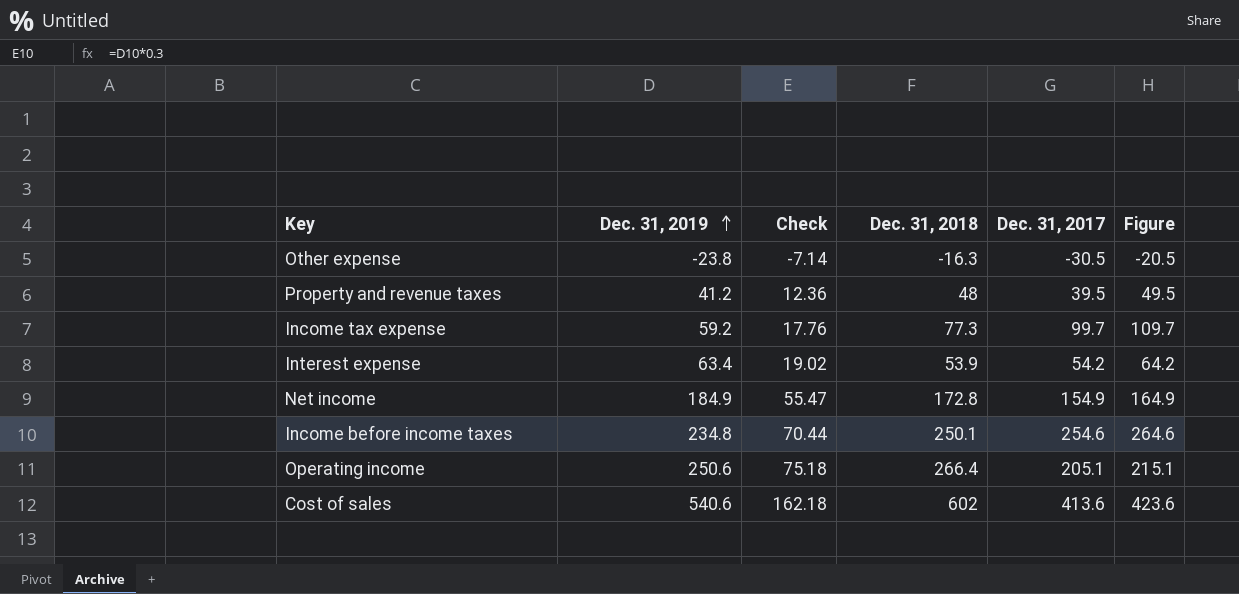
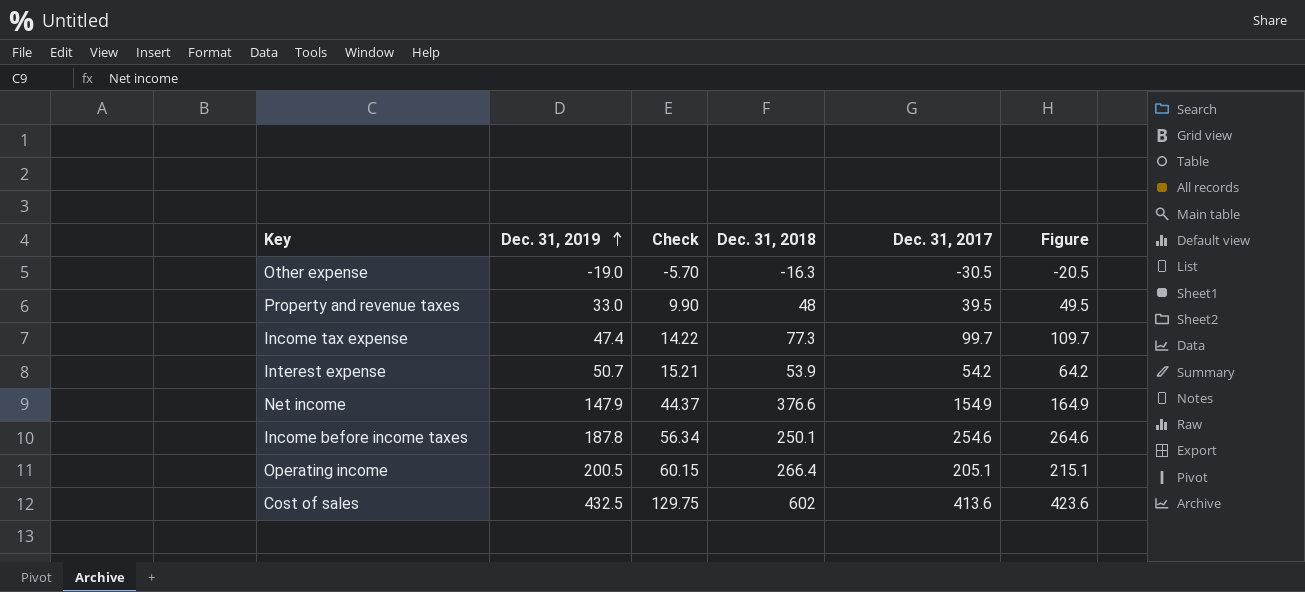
Other expense | Dec. 31, 2019: -23.8 -> -19.0
Other expense | Check: -7.14 -> -5.70
Property and revenue taxes | Dec. 31, 2019: 41.2 -> 33.0
Property and revenue taxes | Check: 12.36 -> 9.90
Income tax expense | Dec. 31, 2019: 59.2 -> 47.4
Income tax expense | Check: 17.76 -> 14.22
Interest expense | Dec. 31, 2019: 63.4 -> 50.7
Interest expense | Check: 19.02 -> 15.21
Net income | Dec. 31, 2019: 184.9 -> 147.9
Net income | Check: 55.47 -> 44.37
Net income | Dec. 31, 2018: 172.8 -> 376.6
Income before income taxes | Dec. 31, 2019: 234.8 -> 187.8
Income before income taxes | Check: 70.44 -> 56.34
Operating income | Dec. 31, 2019: 250.6 -> 200.5
Operating income | Check: 75.18 -> 60.15
Cost of sales | Dec. 31, 2019: 540.6 -> 432.5
Cost of sales | Check: 162.18 -> 129.75

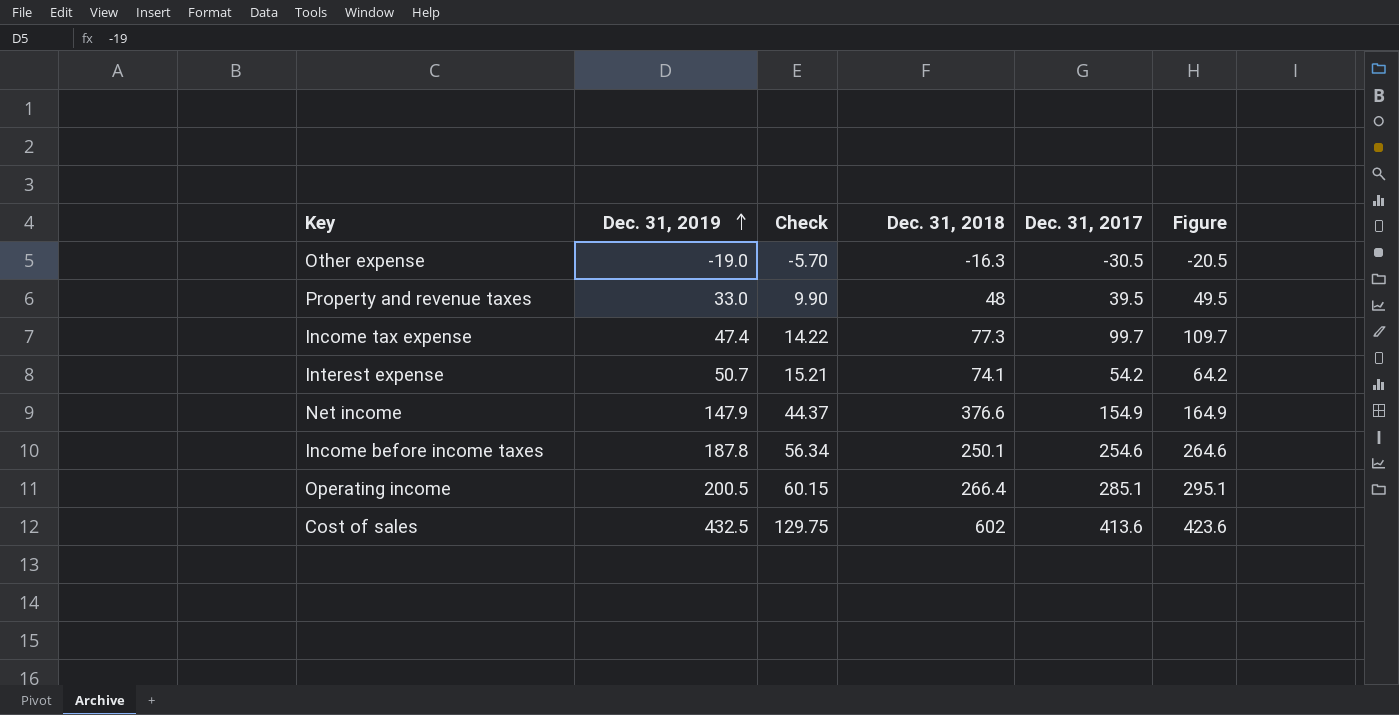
Interest expense | Dec. 31, 2018: 53.9 -> 74.1
Operating income | Dec. 31, 2017: 205.1 -> 285.1
Operating income | Figure: 215.1 -> 295.1

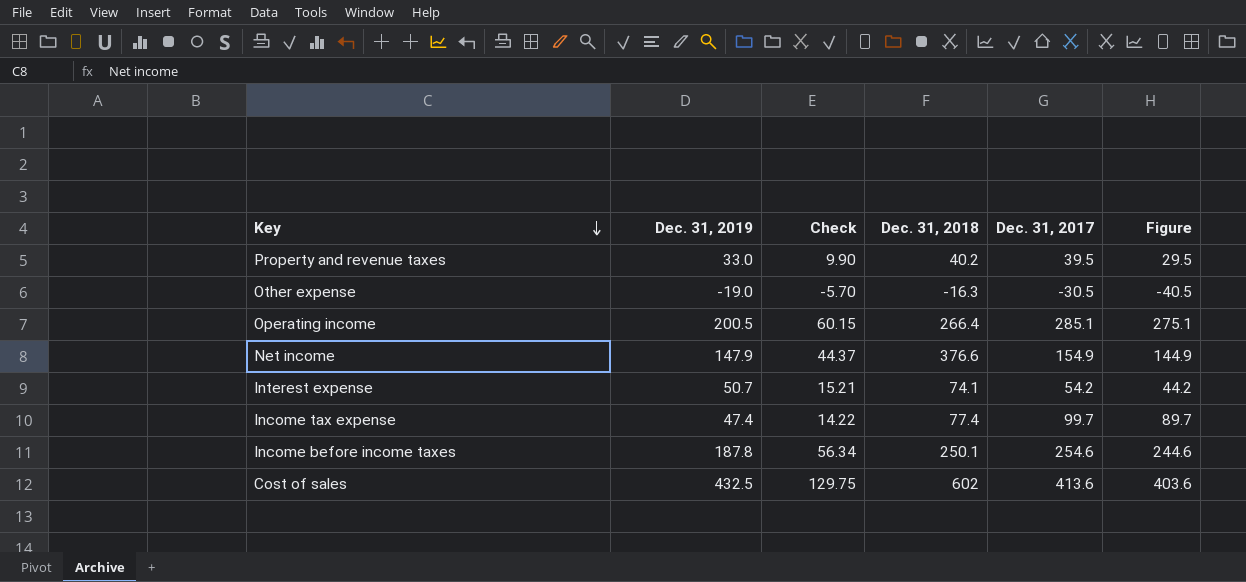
row order: Dec. 31, 2019 ascending -> Key descending
column Figure | formula: [Dec. 31, 2017] + 10 -> [Dec. 31, 2017] - 10
Property and revenue taxes | Dec. 31, 2018: 48 -> 40.2
Income tax expense | Dec. 31, 2018: 77.3 -> 77.4

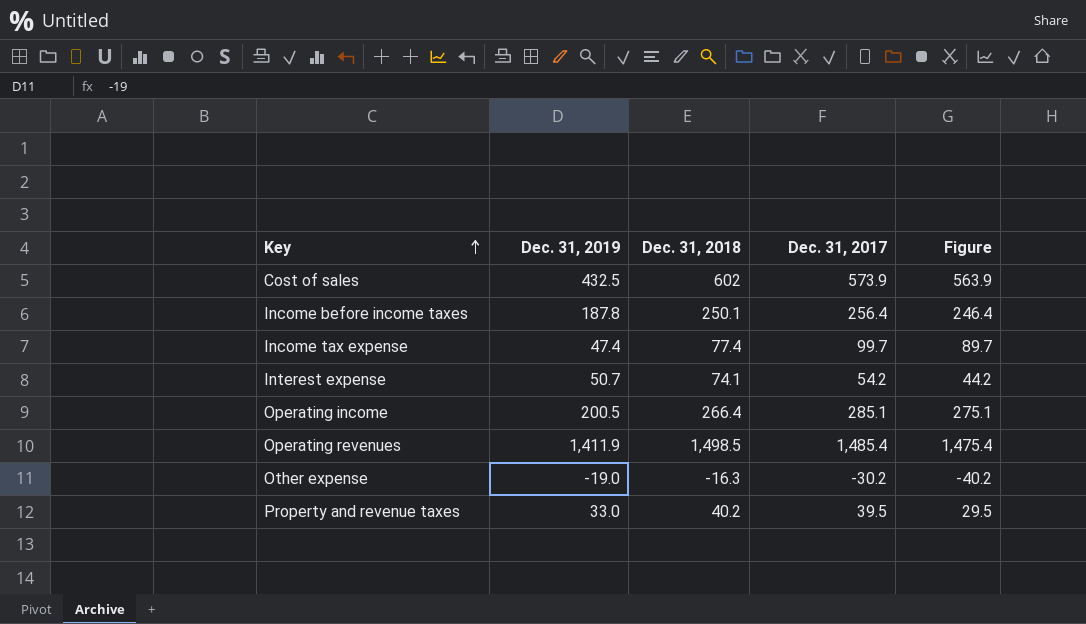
row order: Key descending -> Key ascending
column Check | formula: [Dec. 31, 2019] * 0.3 -> none
row Net income: 147.9 | 44.37 | 376.6 | 154.9 | 144.9 -> none
Cost of sales | Dec. 31, 2017: 413.6 -> 573.9
Cost of sales | Figure: 403.6 -> 563.9
Income before income taxes | Dec. 31, 2017: 254.6 -> 256.4
Income before income taxes | Figure: 244.6 -> 246.4
row Operating revenues: none -> 1,411.9 | 1,498.5 | 1,485.4 | 1,475.4
Other expense | Dec. 31, 2017: -30.5 -> -30.2
Other expense | Figure: -40.5 -> -40.2

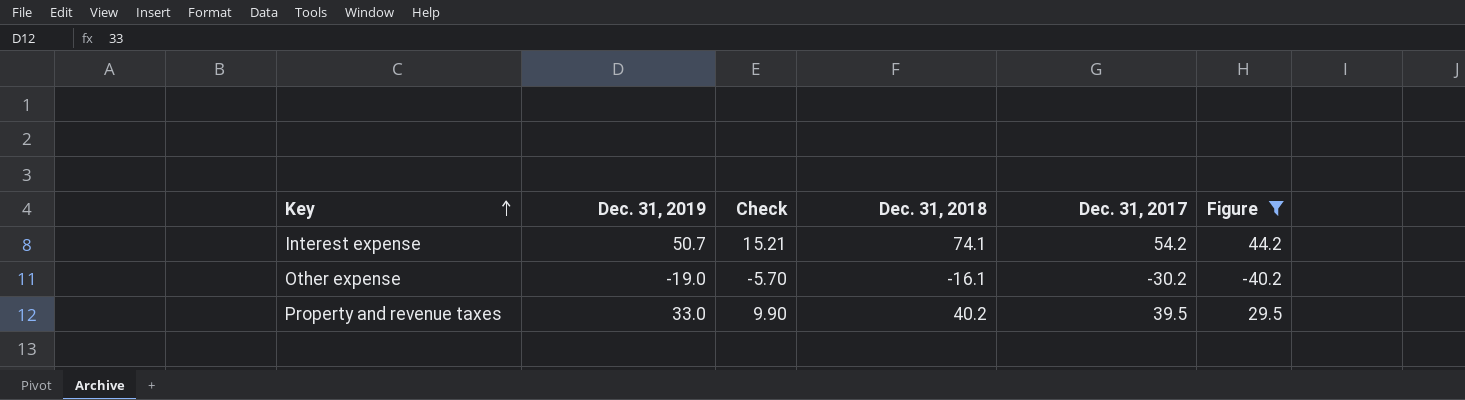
filter: none -> Figure <= 44.2
column Check | formula: none -> [Dec. 31, 2019] * 0.3
Other expense | Dec. 31, 2018: -16.3 -> -16.1

